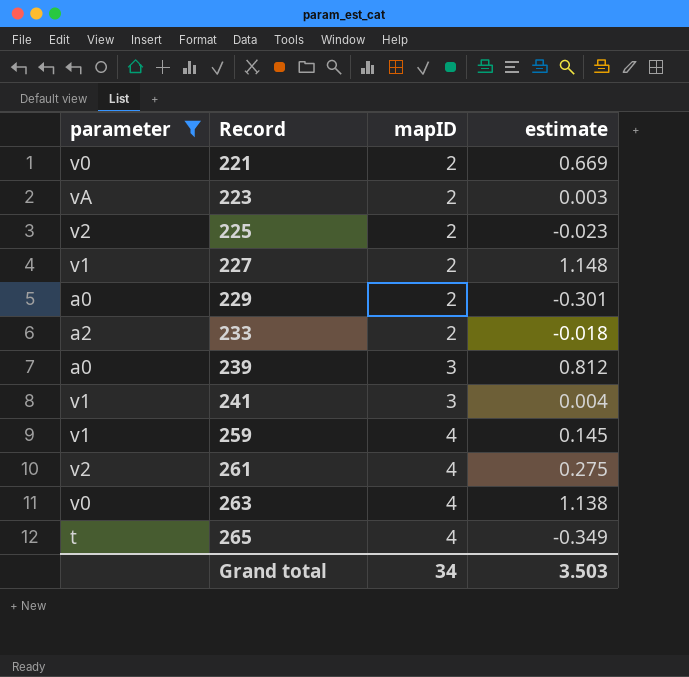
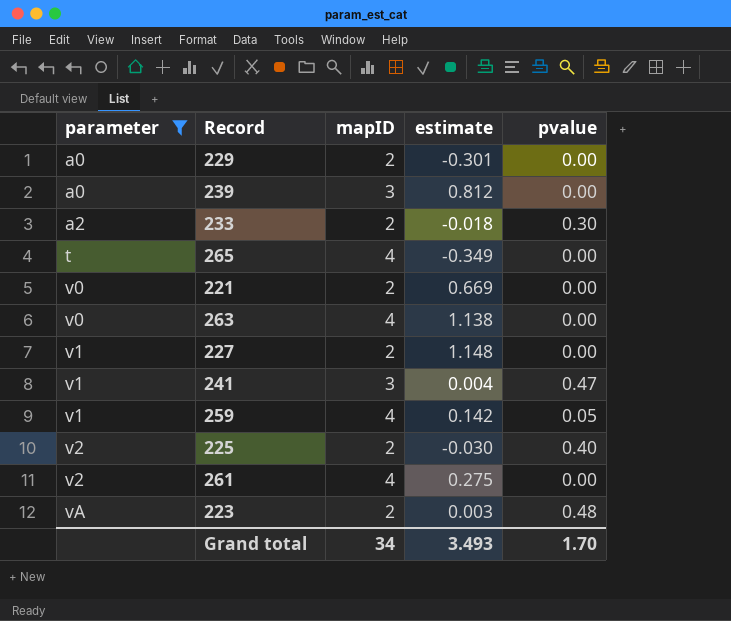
row order: Record ascending -> parameter ascending
column pvalue | position: none -> 5
259 | estimate: 0.145 -> 0.142
225 | estimate: -0.023 -> -0.030
Grand total | estimate: 3.503 -> 3.493

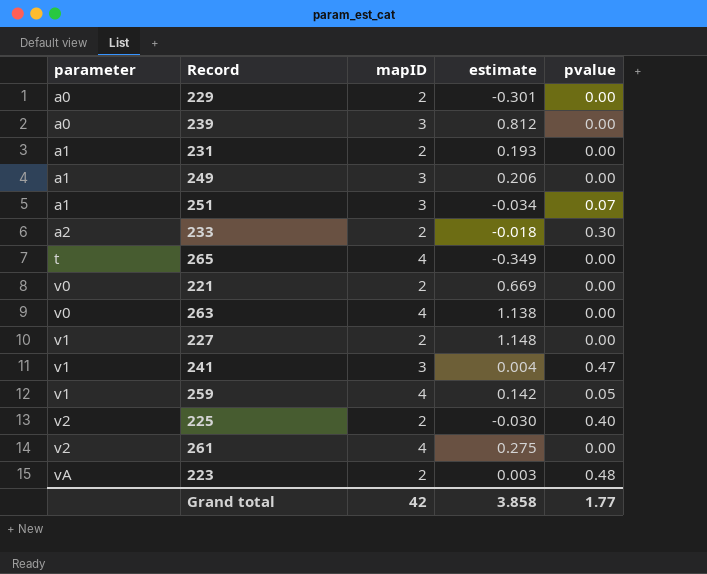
filter: parameter != a1 -> none
Grand total | mapID: 34 -> 42
Grand total | estimate: 3.493 -> 3.858
Grand total | pvalue: 1.70 -> 1.77

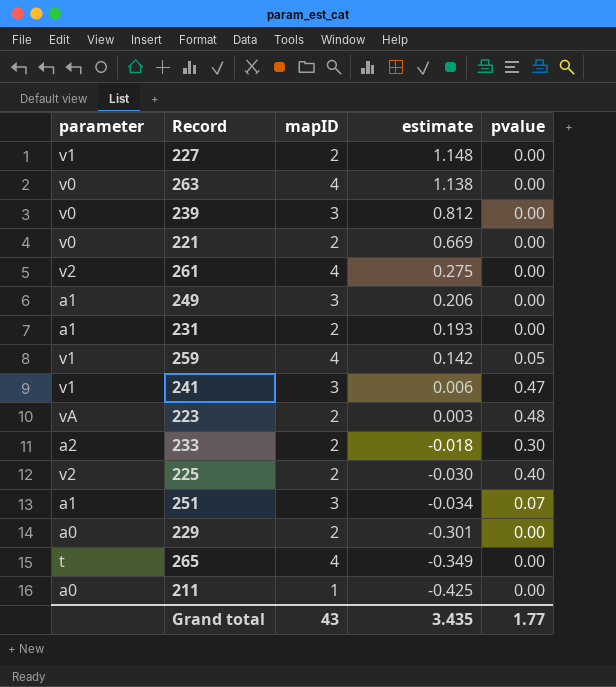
row order: parameter ascending -> estimate descending
239 | parameter: a0 -> v0
241 | estimate: 0.004 -> 0.006
row 211: none -> a0 | 1 | -0.425 | 0.00
Grand total | mapID: 42 -> 43
Grand total | estimate: 3.858 -> 3.435

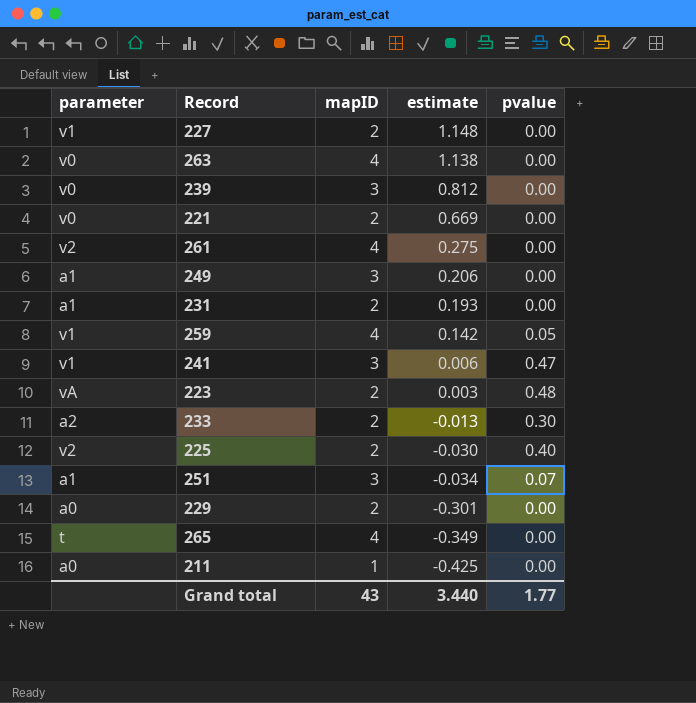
233 | estimate: -0.018 -> -0.013
Grand total | estimate: 3.435 -> 3.440

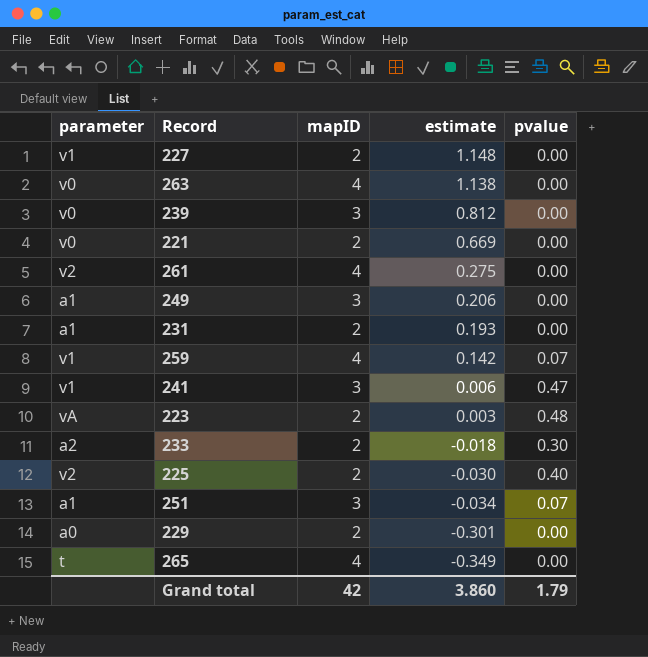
row 211: a0 | 1 | -0.425 | 0.00 -> none
259 | pvalue: 0.05 -> 0.07
233 | estimate: -0.013 -> -0.018
Grand total | mapID: 43 -> 42
Grand total | estimate: 3.440 -> 3.860
Grand total | pvalue: 1.77 -> 1.79

